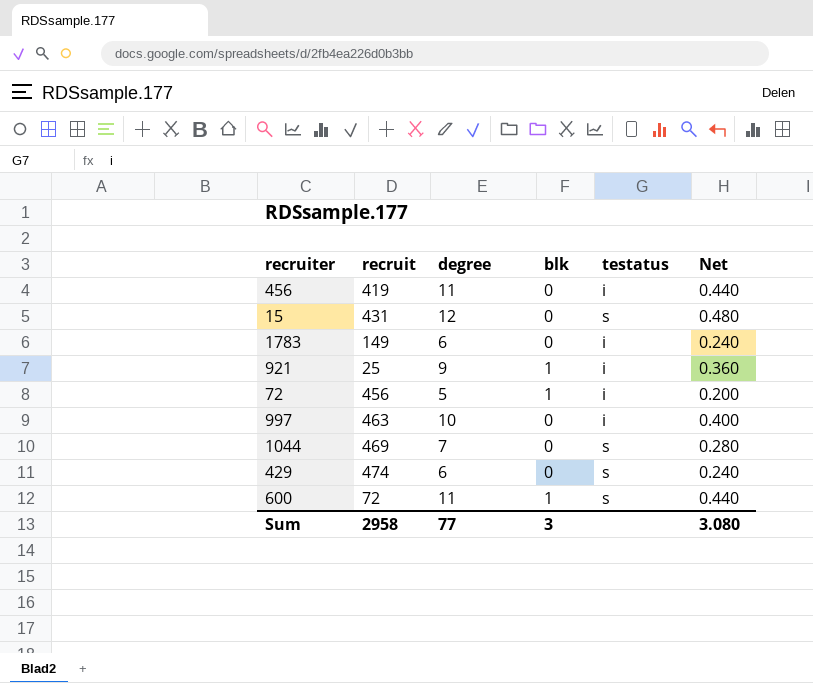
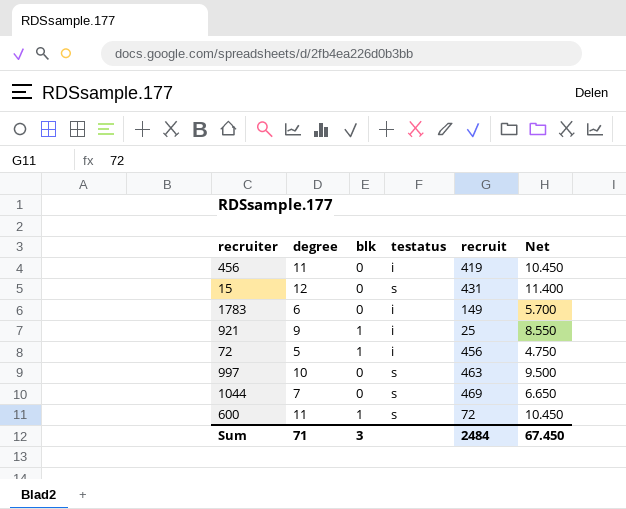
column recruit | position: 2 -> 5
column Net | formula: [degree] * 0.04 -> [degree] * 0.95
row 429: 474 | 6 | 0 | s | 0.240 -> none
997 | testatus: i -> s
Sum | degree: 77 -> 71
Sum | recruit: 2958 -> 2484
Sum | Net: 3.080 -> 67.450

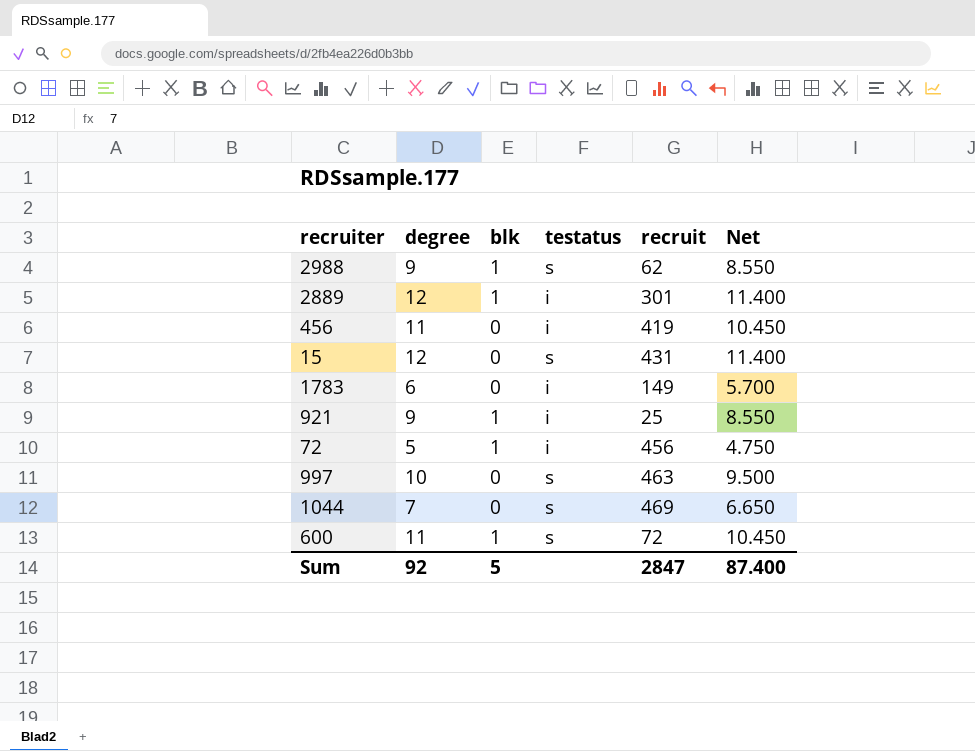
row 2988: none -> 9 | 1 | s | 62 | 8.550
row 2889: none -> 12 | 1 | i | 301 | 11.400
Sum | degree: 71 -> 92
Sum | blk: 3 -> 5
Sum | recruit: 2484 -> 2847
Sum | Net: 67.450 -> 87.400

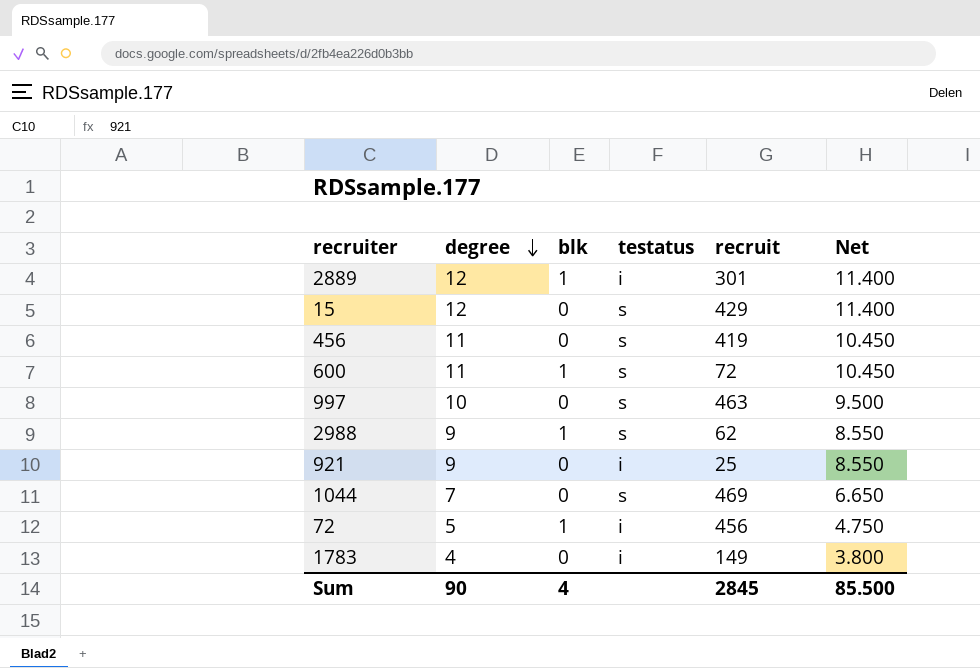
row order: none -> degree descending
15 | recruit: 431 -> 429
456 | testatus: i -> s
921 | blk: 1 -> 0
1783 | degree: 6 -> 4
1783 | Net: 5.700 -> 3.800
Sum | degree: 92 -> 90
Sum | blk: 5 -> 4
Sum | recruit: 2847 -> 2845
Sum | Net: 87.400 -> 85.500

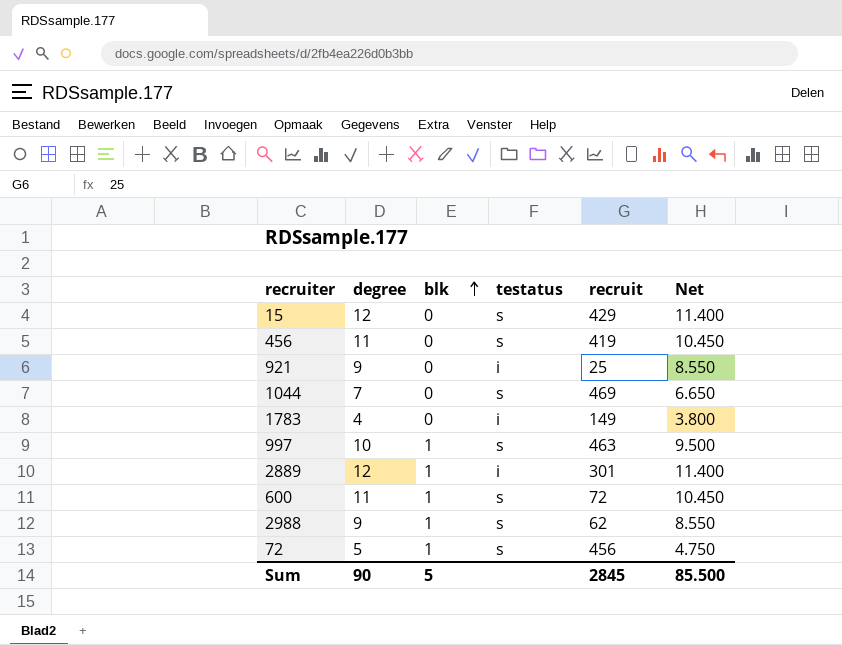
row order: degree descending -> blk ascending
997 | blk: 0 -> 1
72 | testatus: i -> s
Sum | blk: 4 -> 5

